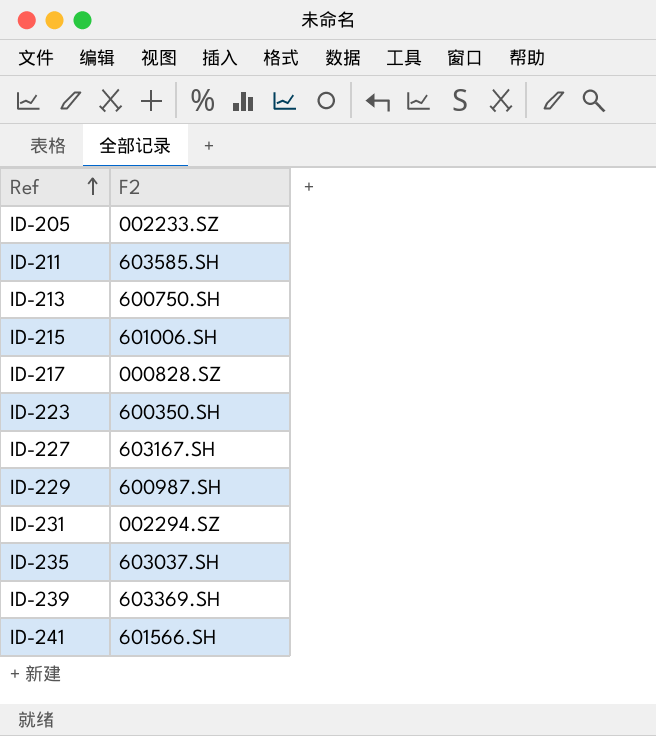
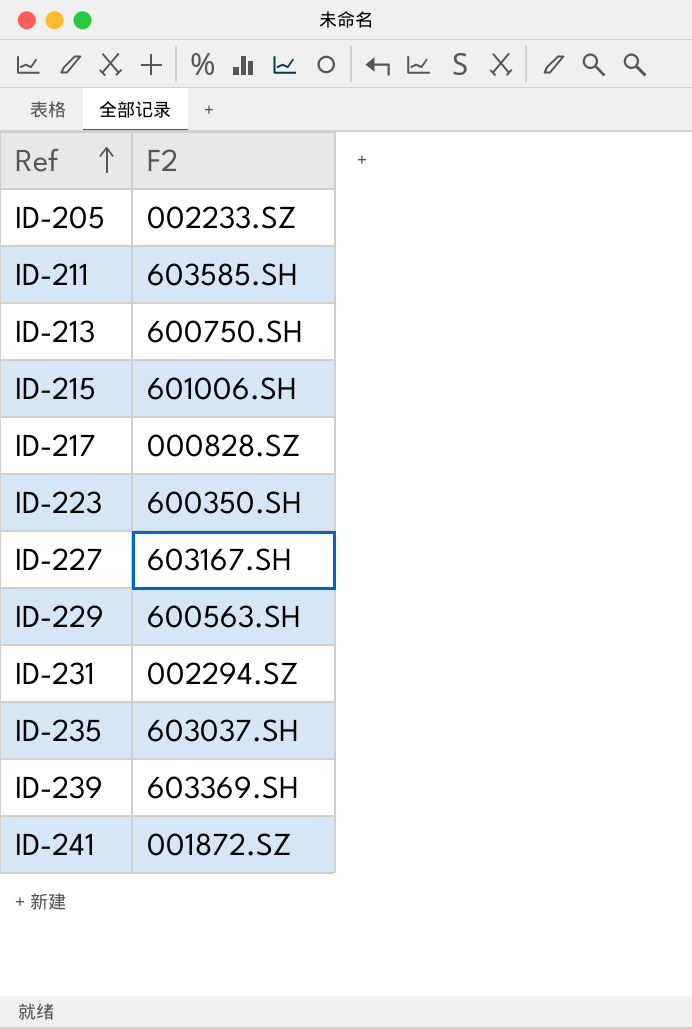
ID-229 | F2: 600987.SH -> 600563.SH
ID-241 | F2: 601566.SH -> 001872.SZ

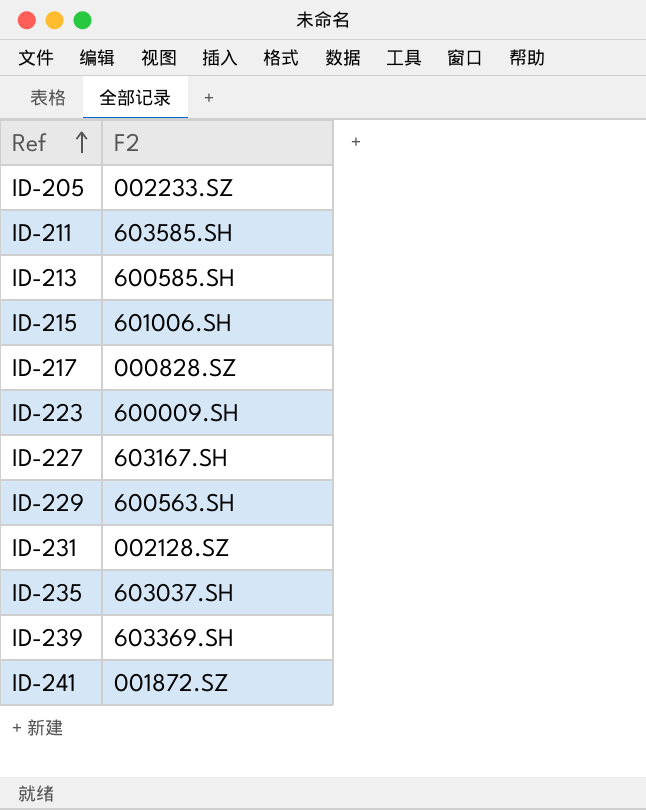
ID-213 | F2: 600750.SH -> 600585.SH
ID-223 | F2: 600350.SH -> 600009.SH
ID-231 | F2: 002294.SZ -> 002128.SZ

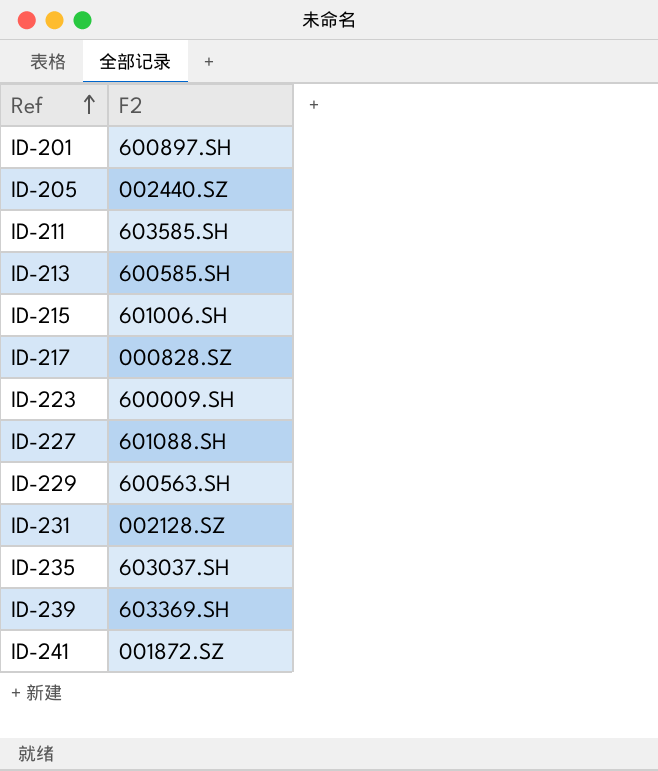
row ID-201: none -> 600897.SH
ID-205 | F2: 002233.SZ -> 002440.SZ
ID-227 | F2: 603167.SH -> 601088.SH

